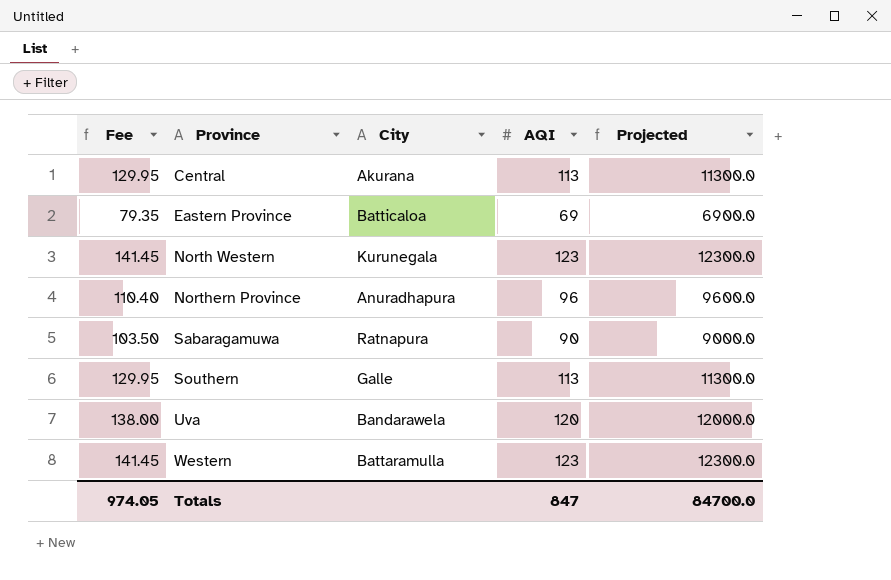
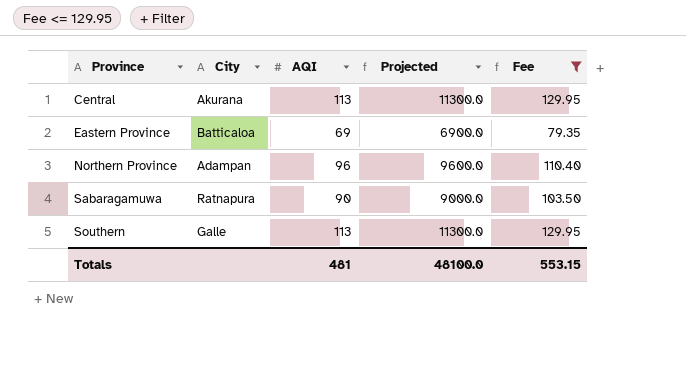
filter: none -> Fee <= 129.95
column Fee | position: 1 -> 5
Northern Province | City: Anuradhapura -> Adampan
Totals | AQI: 847 -> 481
Totals | Projected: 84700.0 -> 48100.0
Totals | Fee: 974.05 -> 553.15

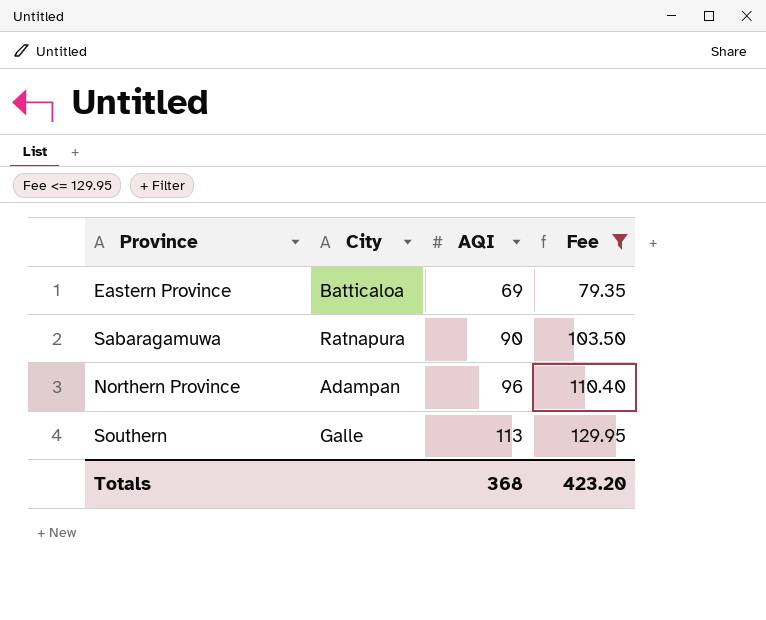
row order: Province ascending -> AQI ascending
column Projected | formula: [AQI] * 100 -> none
row Central: Akurana | 113 | 11300.0 | 129.95 -> none
Totals | AQI: 481 -> 368
Totals | Fee: 553.15 -> 423.20

